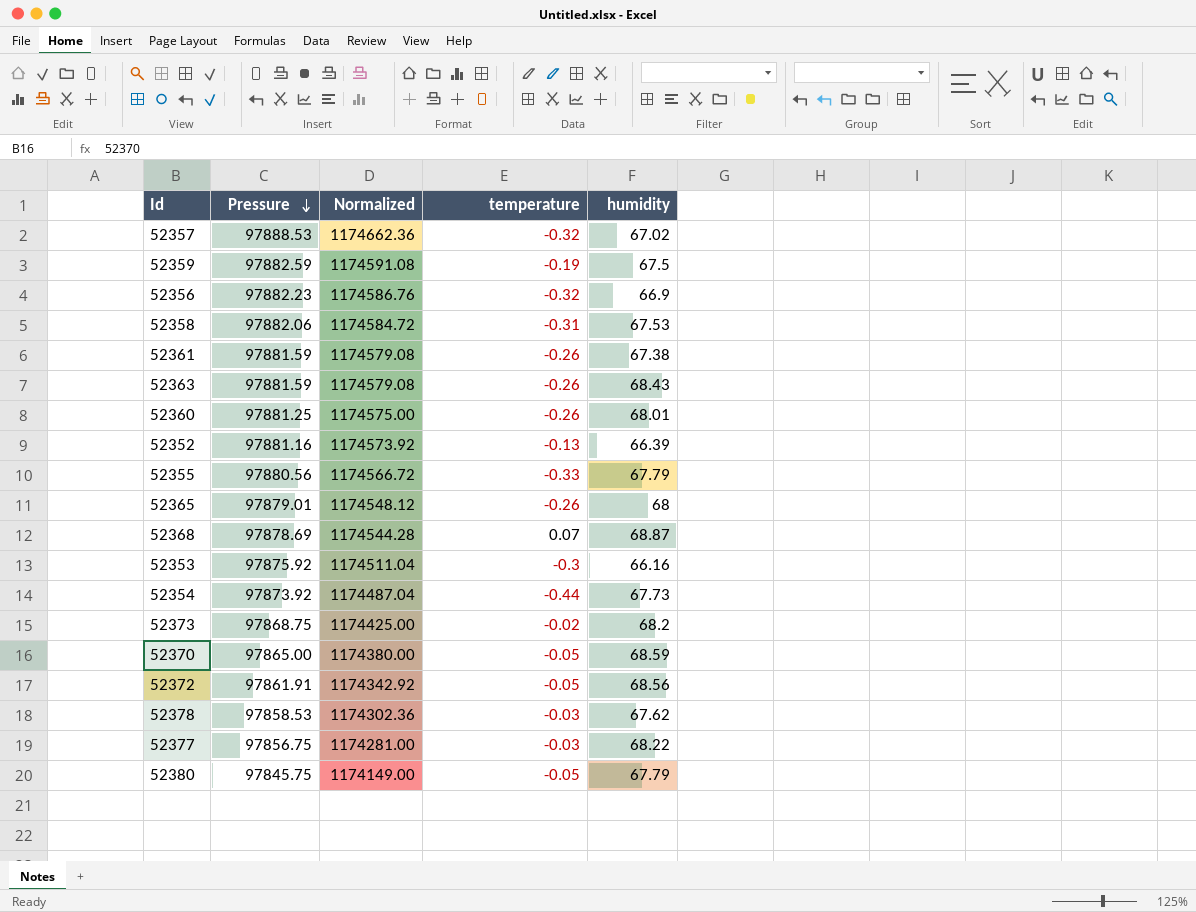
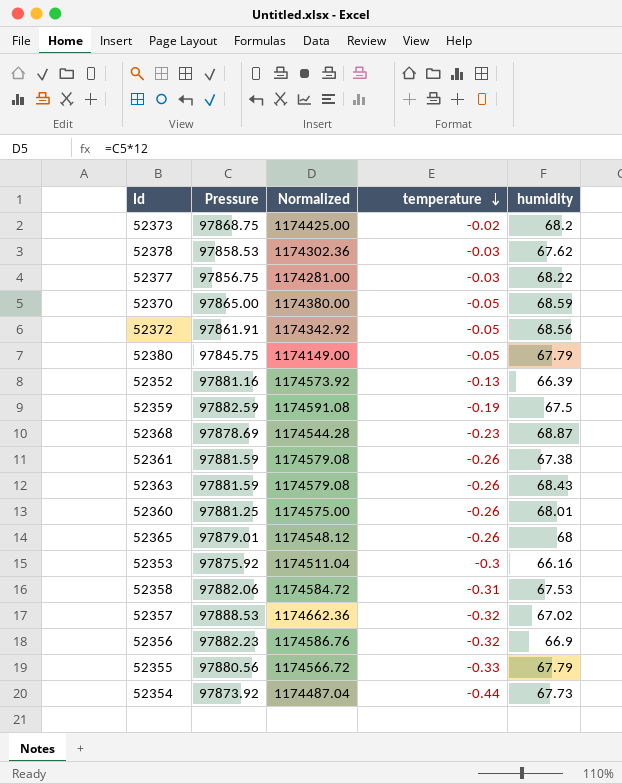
row order: Pressure descending -> temperature descending
52368 | temperature: 0.07 -> -0.23

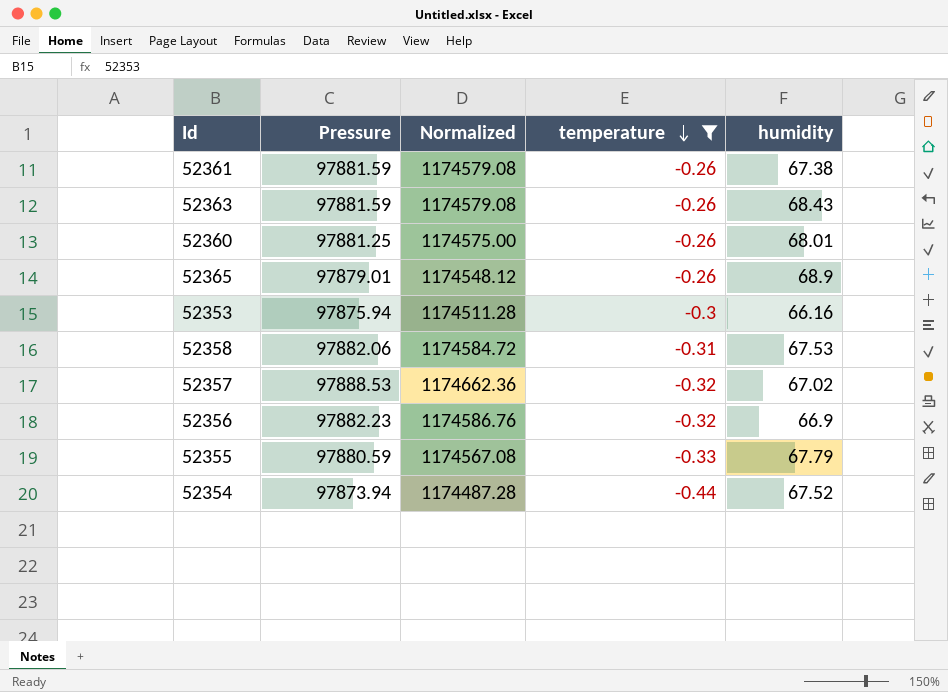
filter: none -> temperature <= -0.26
52365 | humidity: 68 -> 68.9
52353 | Pressure: 97875.92 -> 97875.94
52353 | Normalized: 1174511.04 -> 1174511.28
52355 | Pressure: 97880.56 -> 97880.59
52355 | Normalized: 1174566.72 -> 1174567.08
52354 | Pressure: 97873.92 -> 97873.94
52354 | Normalized: 1174487.04 -> 1174487.28
52354 | humidity: 67.73 -> 67.52

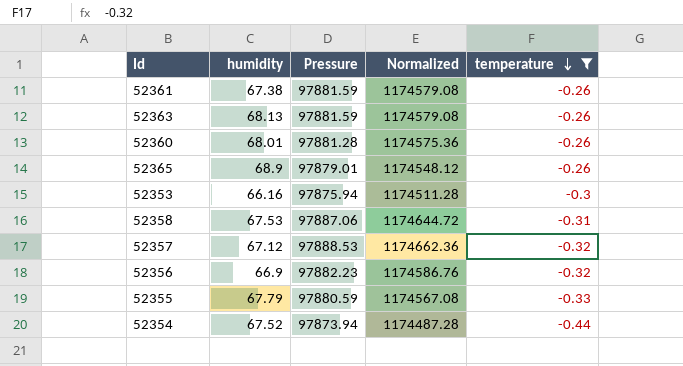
column humidity | position: 5 -> 2
52363 | humidity: 68.43 -> 68.13
52360 | Pressure: 97881.25 -> 97881.28
52360 | Normalized: 1174575.00 -> 1174575.36
52358 | Pressure: 97882.06 -> 97887.06
52358 | Normalized: 1174584.72 -> 1174644.72
52357 | humidity: 67.02 -> 67.12

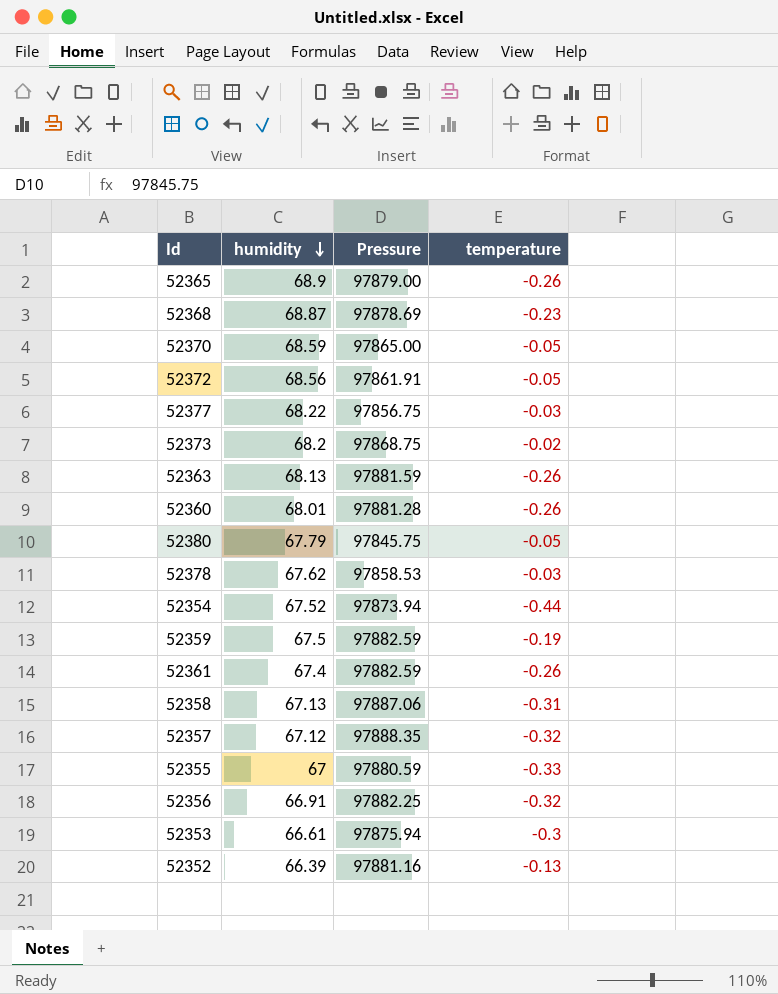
filter: temperature <= -0.26 -> none
row order: temperature descending -> humidity descending
column Normalized | formula: [Pressure] * 12 -> none
52365 | Pressure: 97879.01 -> 97879.00
52361 | humidity: 67.38 -> 67.4
52361 | Pressure: 97881.59 -> 97882.59
52358 | humidity: 67.53 -> 67.13
52357 | Pressure: 97888.53 -> 97888.35
52355 | humidity: 67.79 -> 67
52356 | humidity: 66.9 -> 66.91
52356 | Pressure: 97882.23 -> 97882.25
52353 | humidity: 66.16 -> 66.61

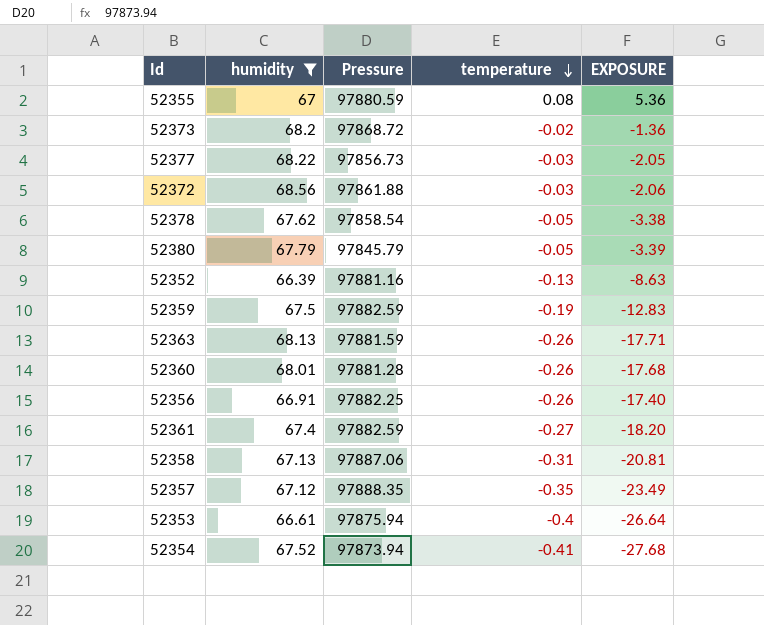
filter: none -> humidity <= 68.56
row order: humidity descending -> temperature descending
column EXPOSURE | formula: none -> [humidity] * [temperature]
52355 | temperature: -0.33 -> 0.08
52373 | Pressure: 97868.75 -> 97868.72
52377 | Pressure: 97856.75 -> 97856.73
52372 | Pressure: 97861.91 -> 97861.88
52372 | temperature: -0.05 -> -0.03
52378 | Pressure: 97858.53 -> 97858.54
52378 | temperature: -0.03 -> -0.05
52380 | Pressure: 97845.75 -> 97845.79
52356 | temperature: -0.32 -> -0.26
52361 | temperature: -0.26 -> -0.27
52357 | temperature: -0.32 -> -0.35
52353 | temperature: -0.3 -> -0.4
52354 | temperature: -0.44 -> -0.41

